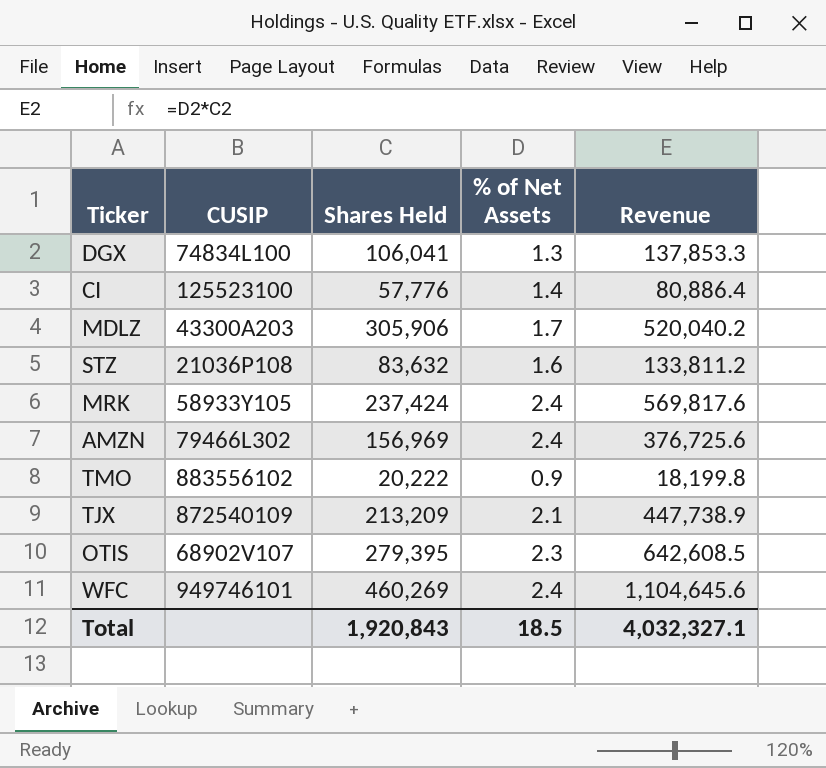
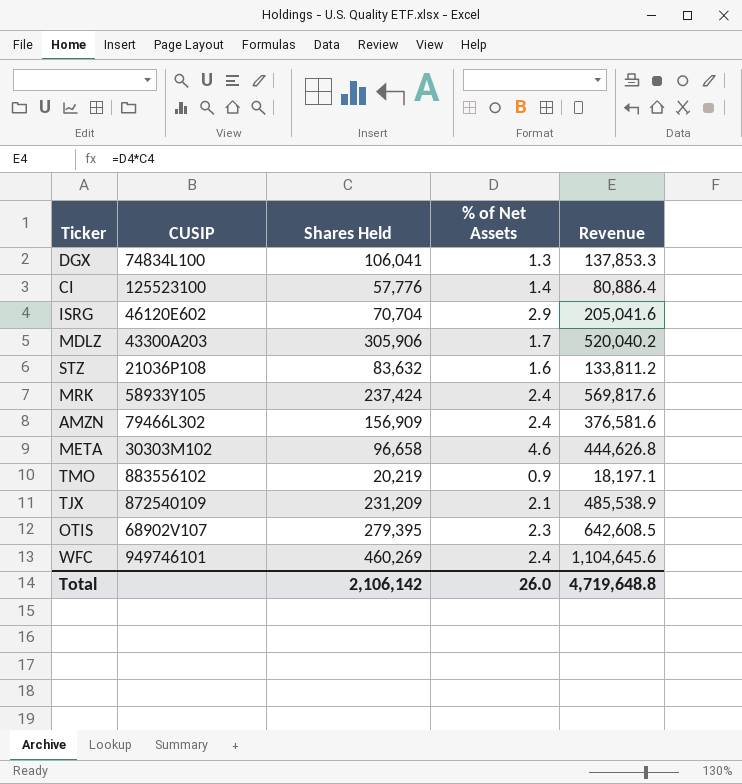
row ISRG: none -> 46120E602 | 70,704 | 2.9 | 205,041.6
AMZN | Shares Held: 156,969 -> 156,909
AMZN | Revenue: 376,725.6 -> 376,581.6
row META: none -> 30303M102 | 96,658 | 4.6 | 444,626.8
TMO | Shares Held: 20,222 -> 20,219
TMO | Revenue: 18,199.8 -> 18,197.1
TJX | Shares Held: 213,209 -> 231,209
TJX | Revenue: 447,738.9 -> 485,538.9
Total | Shares Held: 1,920,843 -> 2,106,142
Total | % of Net Assets: 18.5 -> 26.0
Total | Revenue: 4,032,327.1 -> 4,719,648.8

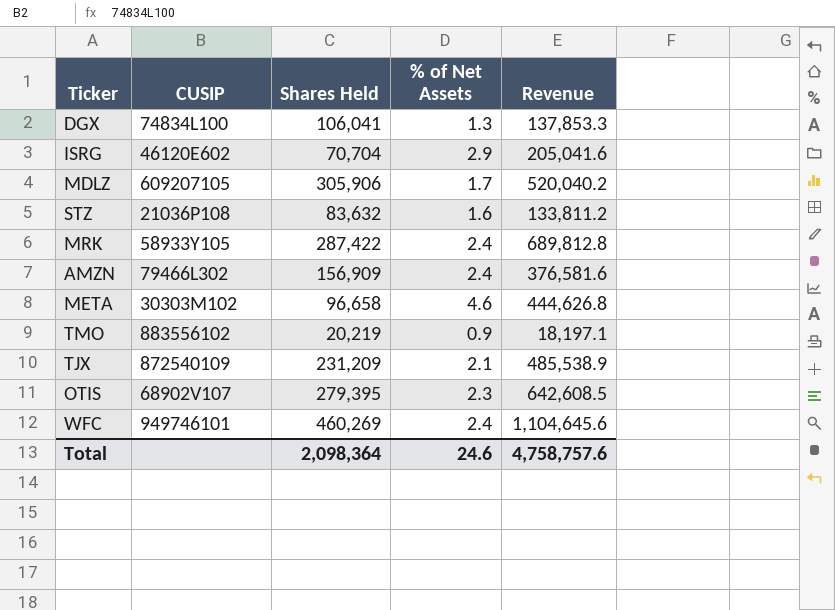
row CI: 125523100 | 57,776 | 1.4 | 80,886.4 -> none
MDLZ | CUSIP: 43300A203 -> 609207105
MRK | Shares Held: 237,424 -> 287,422
MRK | Revenue: 569,817.6 -> 689,812.8
Total | Shares Held: 2,106,142 -> 2,098,364
Total | % of Net Assets: 26.0 -> 24.6
Total | Revenue: 4,719,648.8 -> 4,758,757.6

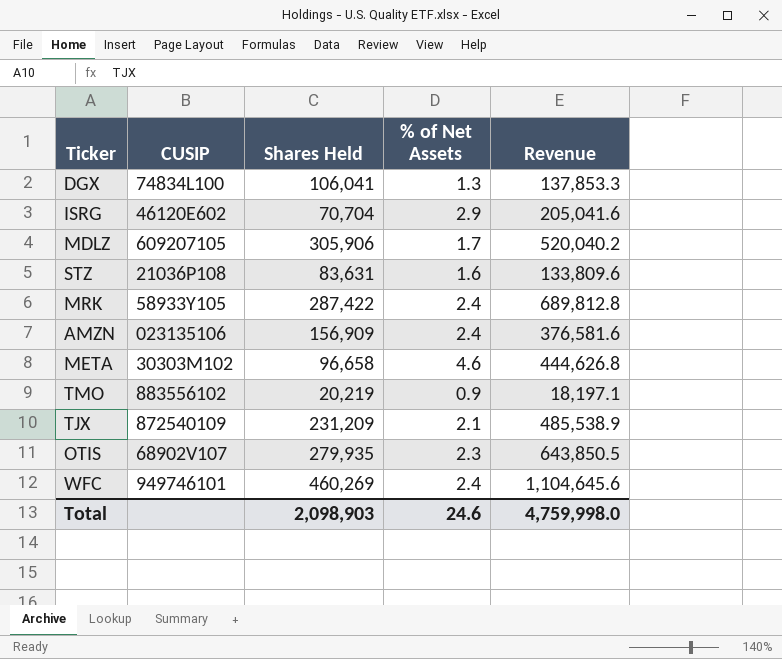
STZ | Shares Held: 83,632 -> 83,631
STZ | Revenue: 133,811.2 -> 133,809.6
AMZN | CUSIP: 79466L302 -> 023135106
OTIS | Shares Held: 279,395 -> 279,935
OTIS | Revenue: 642,608.5 -> 643,850.5
Total | Shares Held: 2,098,364 -> 2,098,903
Total | Revenue: 4,758,757.6 -> 4,759,998.0

